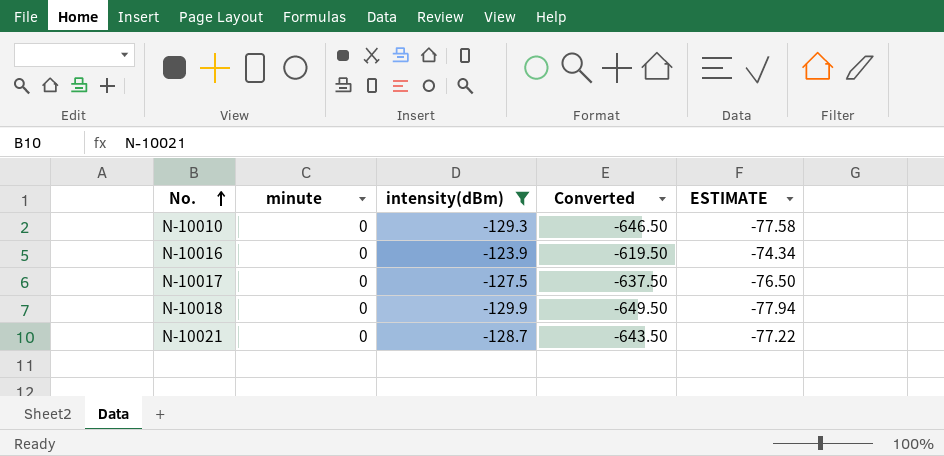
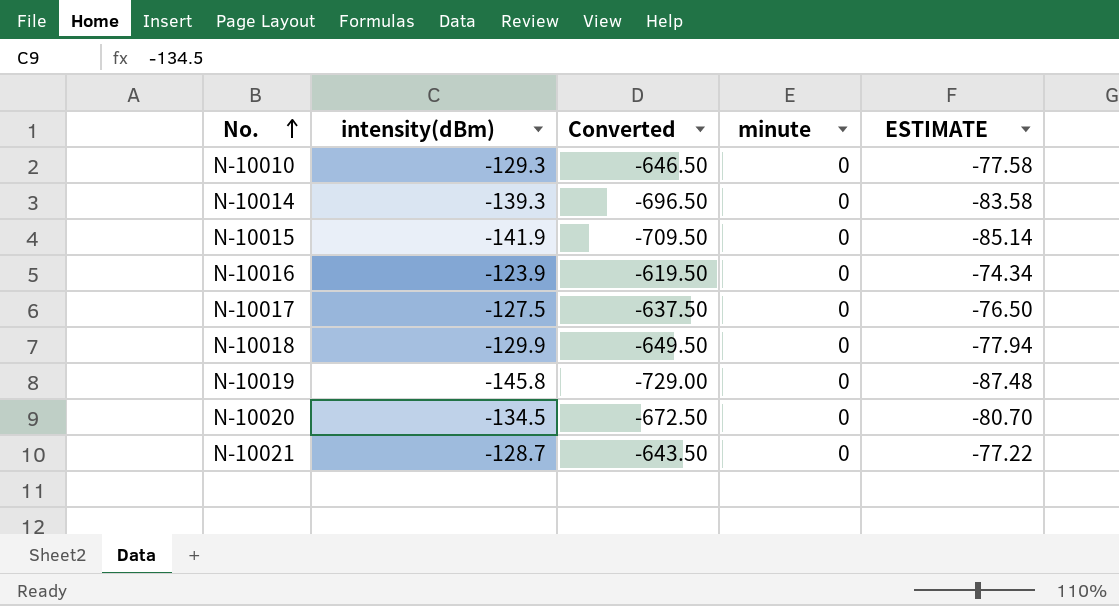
filter: intensity(dBm) >= -129.9 -> none
column minute | position: 2 -> 4

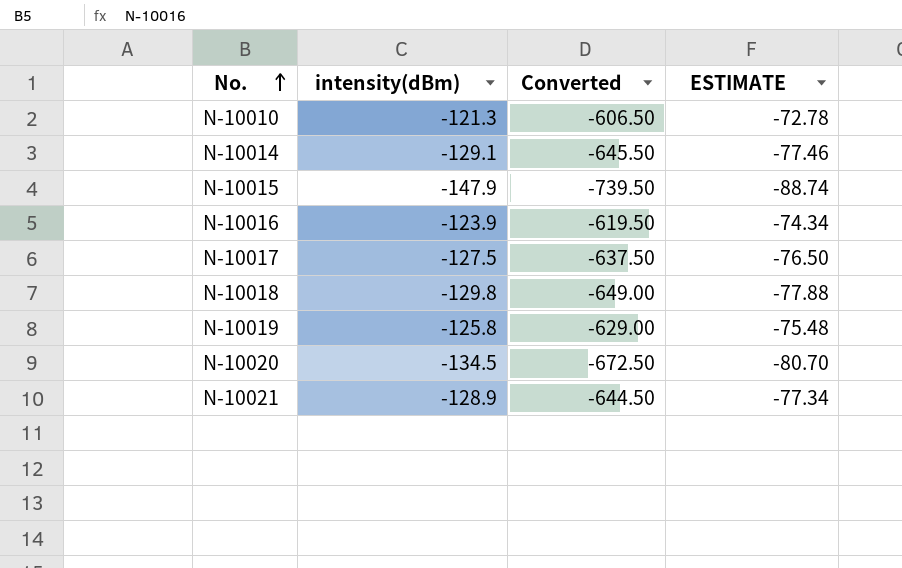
column minute | position: 4 -> none
N-10010 | intensity(dBm): -129.3 -> -121.3
N-10010 | Converted: -646.50 -> -606.50
N-10010 | ESTIMATE: -77.58 -> -72.78
N-10014 | intensity(dBm): -139.3 -> -129.1
N-10014 | Converted: -696.50 -> -645.50
N-10014 | ESTIMATE: -83.58 -> -77.46
N-10015 | intensity(dBm): -141.9 -> -147.9
N-10015 | Converted: -709.50 -> -739.50
N-10015 | ESTIMATE: -85.14 -> -88.74
N-10018 | intensity(dBm): -129.9 -> -129.8
N-10018 | Converted: -649.50 -> -649.00
N-10018 | ESTIMATE: -77.94 -> -77.88
N-10019 | intensity(dBm): -145.8 -> -125.8
N-10019 | Converted: -729.00 -> -629.00
N-10019 | ESTIMATE: -87.48 -> -75.48
N-10021 | intensity(dBm): -128.7 -> -128.9
N-10021 | Converted: -643.50 -> -644.50
N-10021 | ESTIMATE: -77.22 -> -77.34

